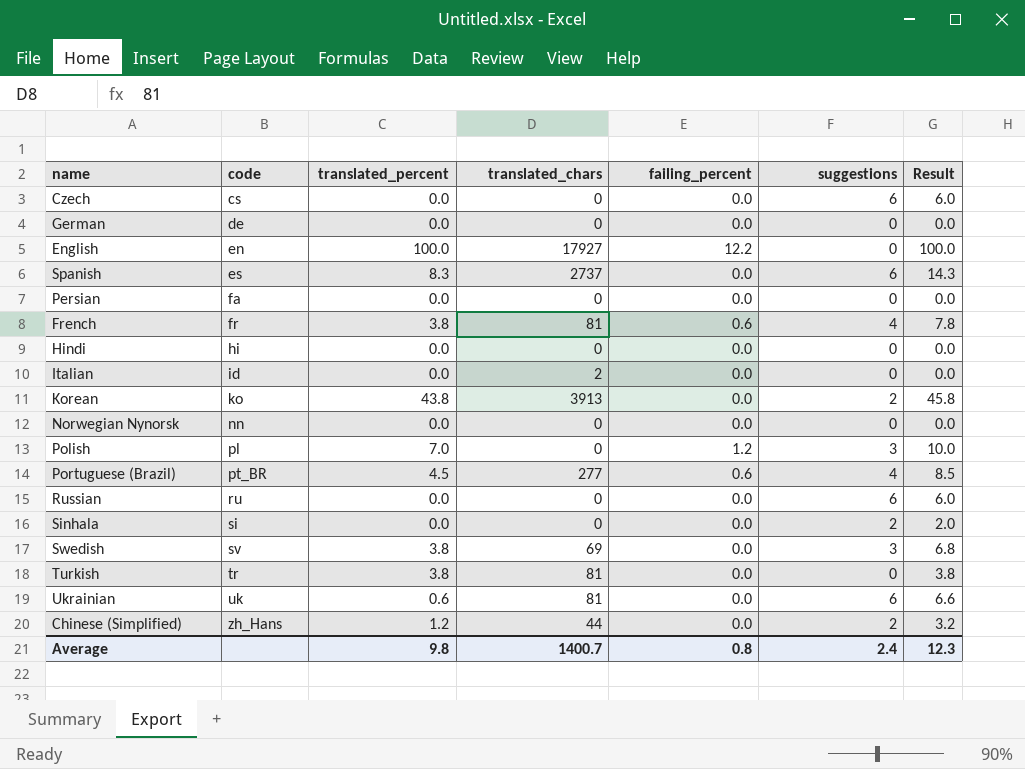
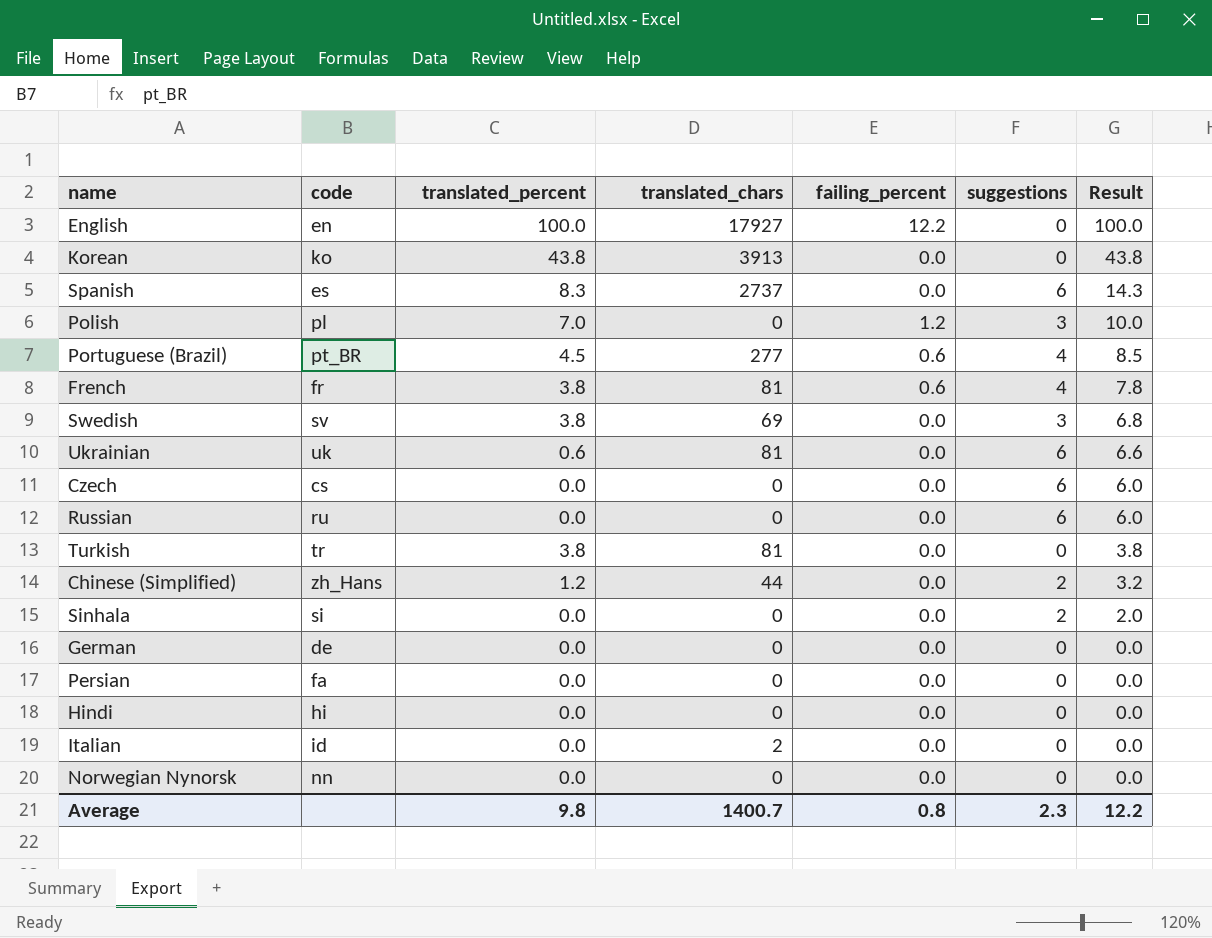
row order: code ascending -> Result descending
Korean | suggestions: 2 -> 0
Korean | Result: 45.8 -> 43.8
Average | suggestions: 2.4 -> 2.3
Average | Result: 12.3 -> 12.2

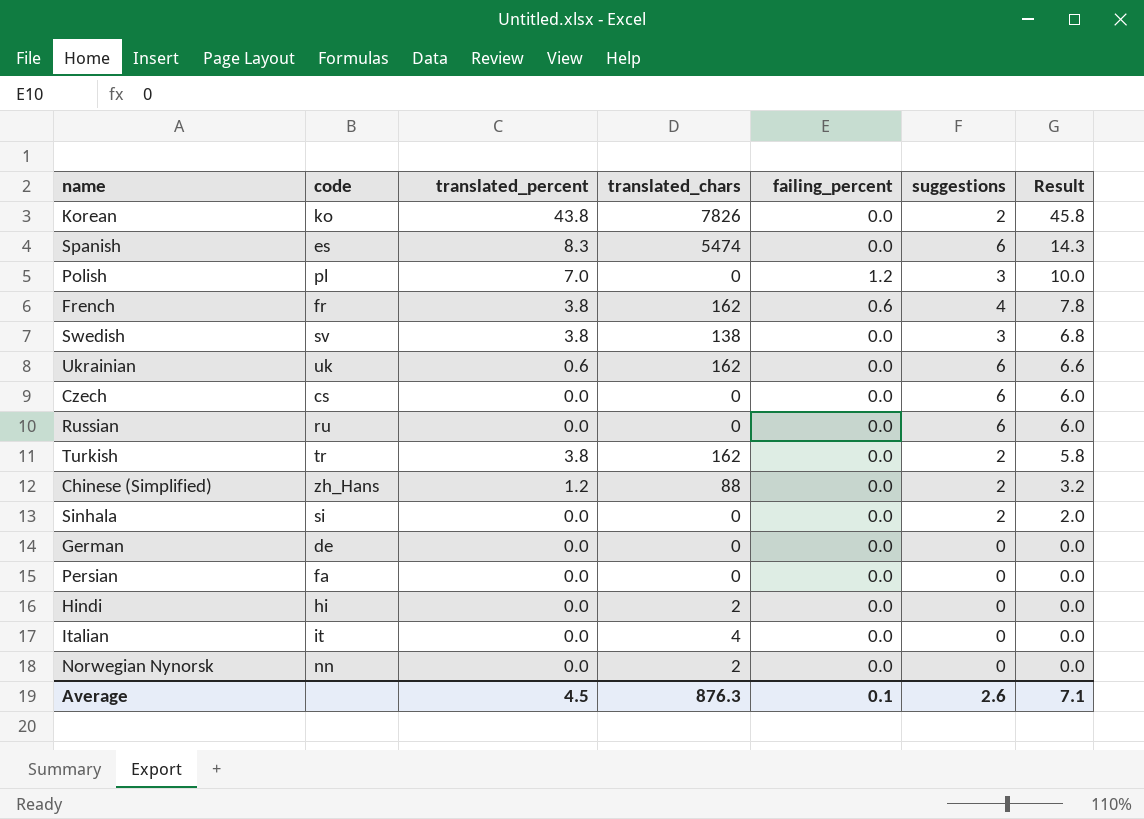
row English: en | 100.0 | 17927 | 12.2 | 0 | 100.0 -> none
row Portuguese (Brazil): pt_BR | 4.5 | 277 | 0.6 | 4 | 8.5 -> none
Korean | translated_chars: 3913 -> 7826
Korean | suggestions: 0 -> 2
Korean | Result: 43.8 -> 45.8
Spanish | translated_chars: 2737 -> 5474
French | translated_chars: 81 -> 162
Swedish | translated_chars: 69 -> 138
Ukrainian | translated_chars: 81 -> 162
Turkish | translated_chars: 81 -> 162
Turkish | suggestions: 0 -> 2
Turkish | Result: 3.8 -> 5.8
Chinese (Simplified) | translated_chars: 44 -> 88
Hindi | translated_chars: 0 -> 2
Italian | code: id -> it
Italian | translated_chars: 2 -> 4
Norwegian Nynorsk | translated_chars: 0 -> 2
Average | translated_percent: 9.8 -> 4.5
Average | translated_chars: 1400.7 -> 876.3
Average | failing_percent: 0.8 -> 0.1
Average | suggestions: 2.3 -> 2.6
Average | Result: 12.2 -> 7.1

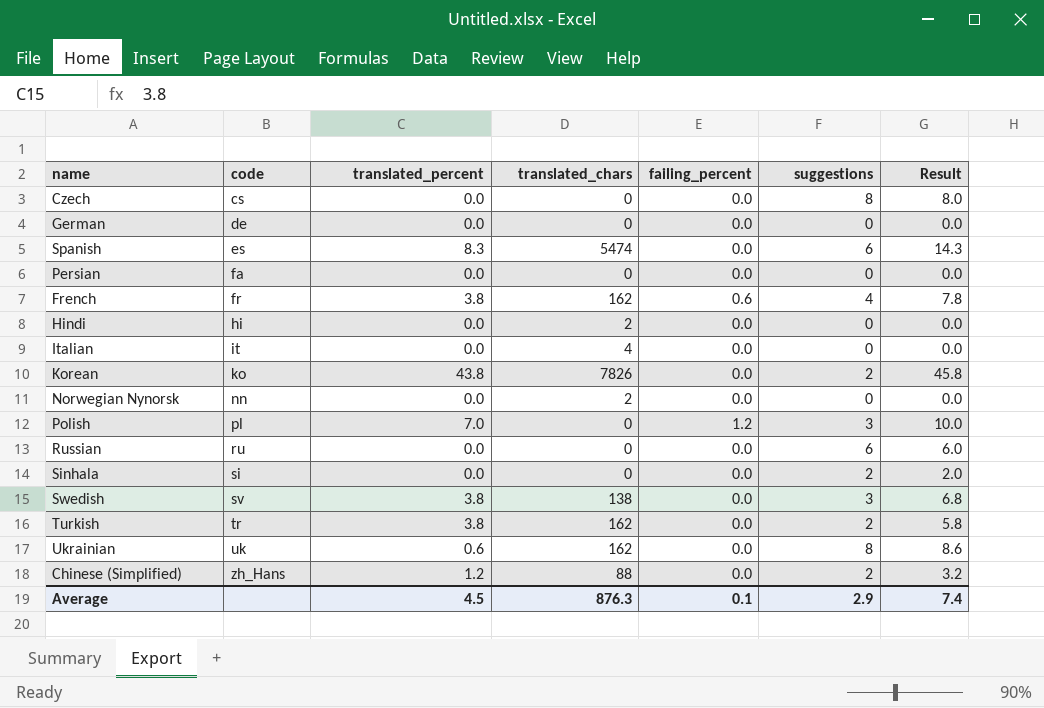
row order: Result descending -> code ascending
Czech | suggestions: 6 -> 8
Czech | Result: 6.0 -> 8.0
Ukrainian | suggestions: 6 -> 8
Ukrainian | Result: 6.6 -> 8.6
Average | suggestions: 2.6 -> 2.9
Average | Result: 7.1 -> 7.4

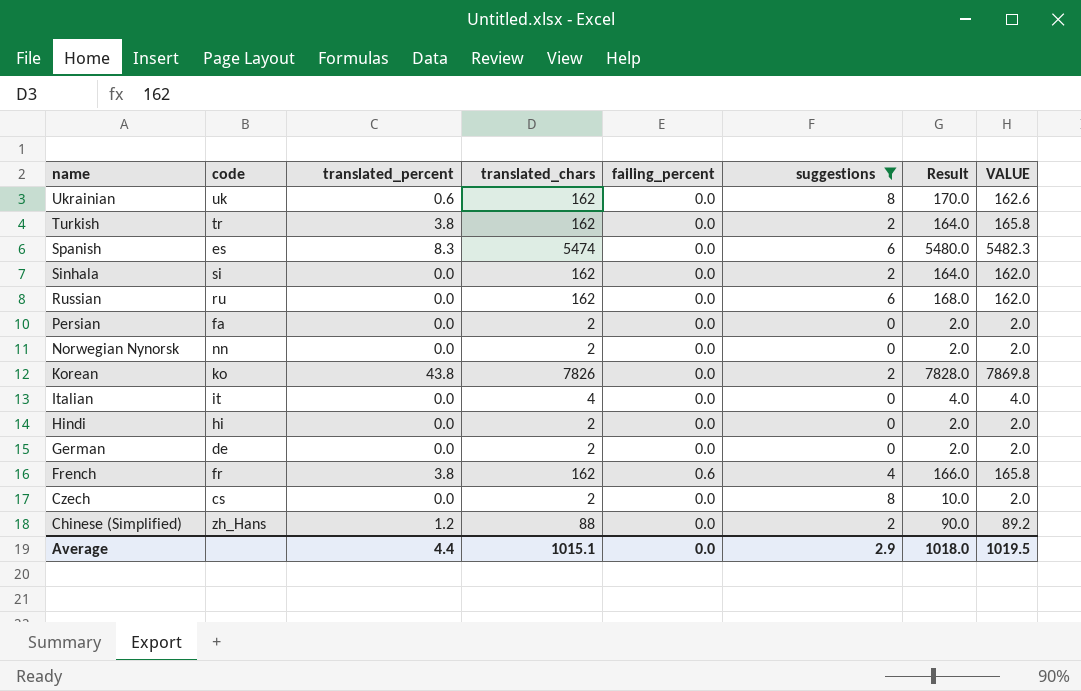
filter: none -> suggestions != 3
row order: code ascending -> name descending
column Result | formula: [translated_percent] + [suggestions] -> [translated_chars] + [suggestions]
column VALUE | formula: none -> [translated_percent] + [translated_chars]
Sinhala | translated_chars: 0 -> 162
Russian | translated_chars: 0 -> 162
Persian | translated_chars: 0 -> 2
German | translated_chars: 0 -> 2
Czech | translated_chars: 0 -> 2
Average | translated_percent: 4.5 -> 4.4
Average | translated_chars: 876.3 -> 1015.1
Average | failing_percent: 0.1 -> 0.0
Average | Result: 7.4 -> 1018.0

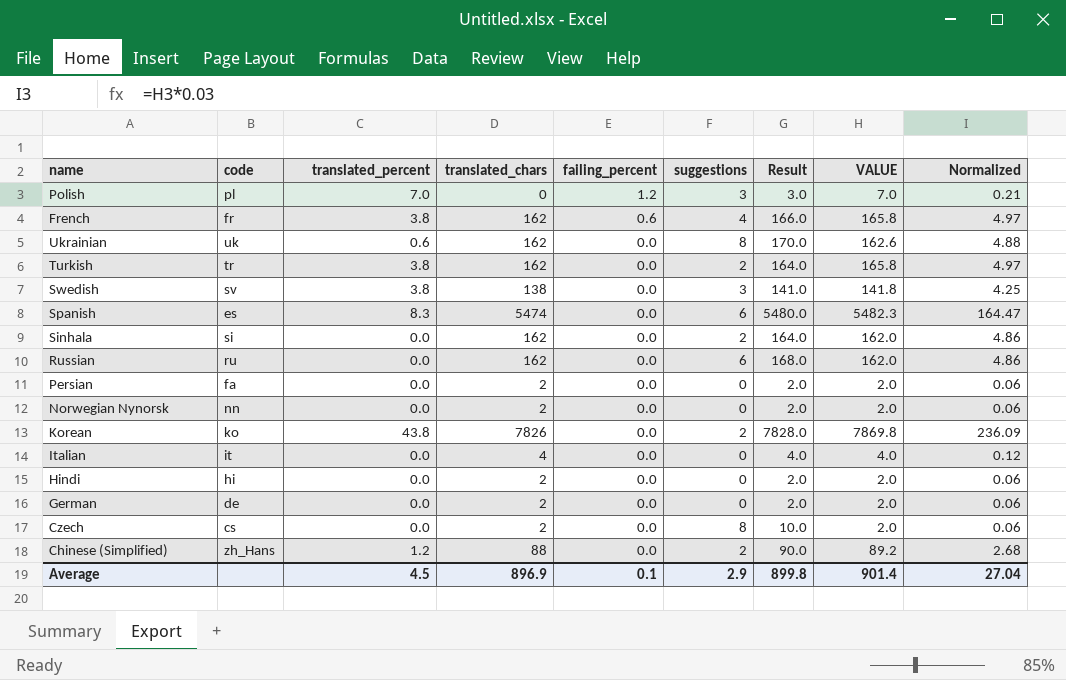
filter: suggestions != 3 -> none
row order: name descending -> failing_percent descending
column Normalized | formula: none -> [VALUE] * 0.03
Average | translated_percent: 4.4 -> 4.5
Average | translated_chars: 1015.1 -> 896.9
Average | failing_percent: 0.0 -> 0.1
Average | Result: 1018.0 -> 899.8
Average | VALUE: 1019.5 -> 901.4

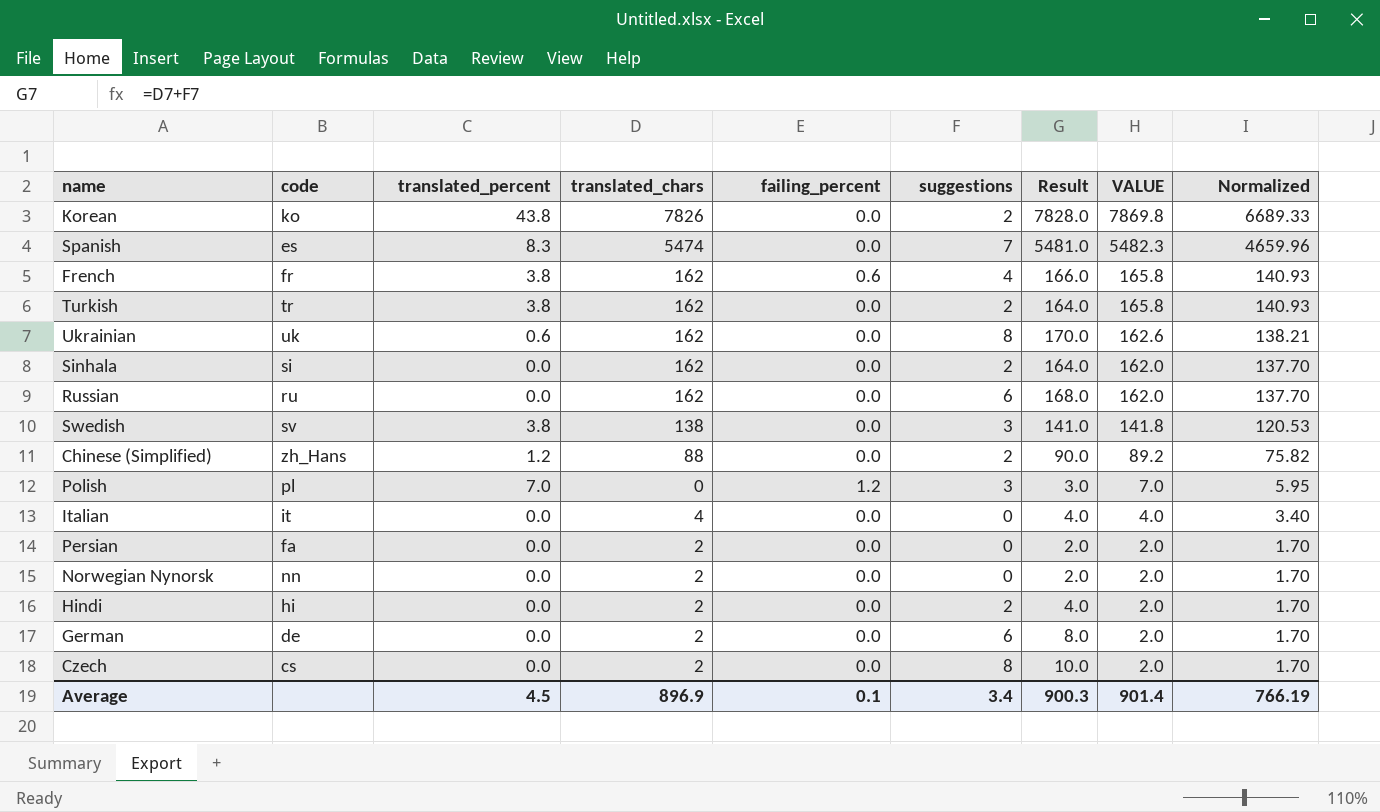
row order: failing_percent descending -> VALUE descending
column Normalized | formula: [VALUE] * 0.03 -> [VALUE] * 0.85
Spanish | suggestions: 6 -> 7
Spanish | Result: 5480.0 -> 5481.0
Hindi | suggestions: 0 -> 2
Hindi | Result: 2.0 -> 4.0
German | suggestions: 0 -> 6
German | Result: 2.0 -> 8.0
Average | suggestions: 2.9 -> 3.4
Average | Result: 899.8 -> 900.3
Average | Normalized: 27.04 -> 766.19

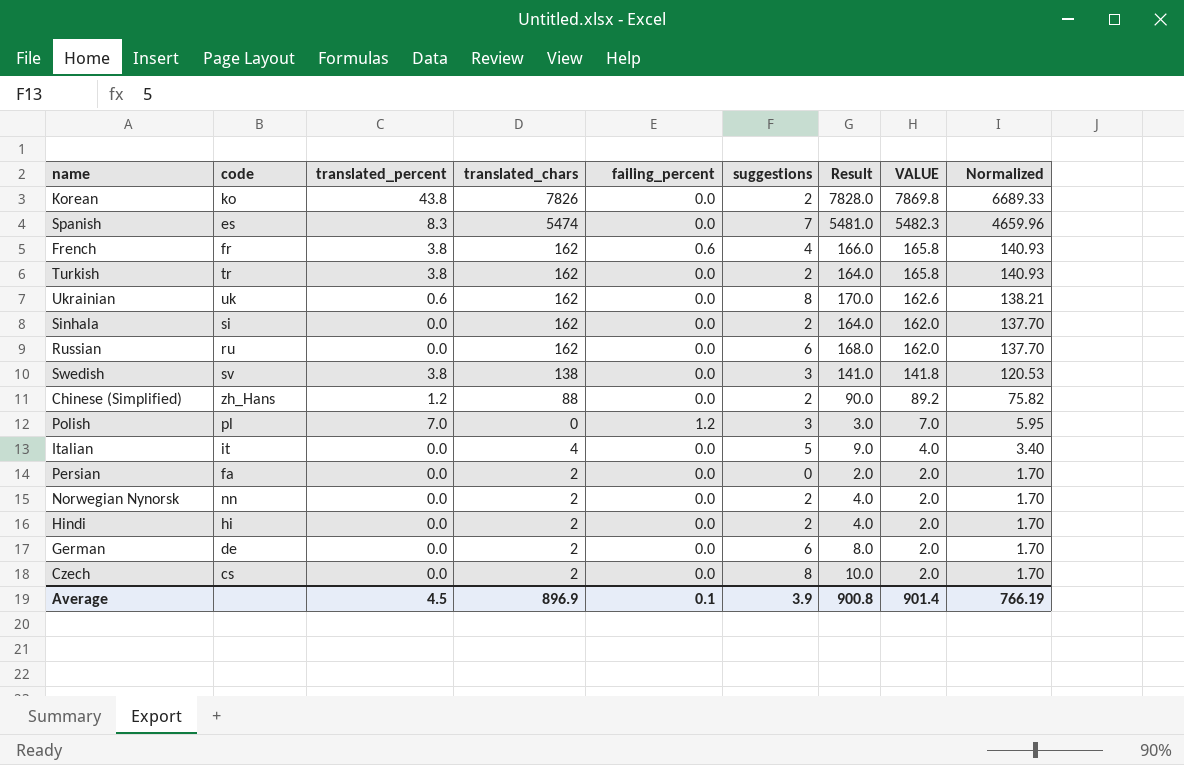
Italian | suggestions: 0 -> 5
Italian | Result: 4.0 -> 9.0
Norwegian Nynorsk | suggestions: 0 -> 2
Norwegian Nynorsk | Result: 2.0 -> 4.0
Average | suggestions: 3.4 -> 3.9
Average | Result: 900.3 -> 900.8

